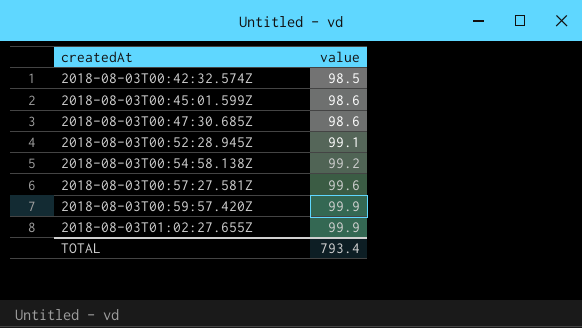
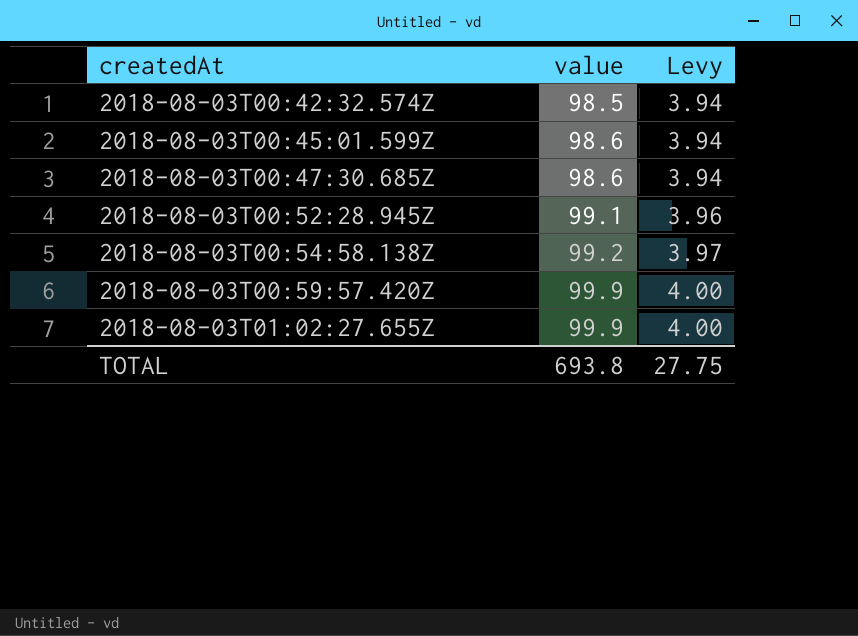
column Levy | formula: none -> [value] * 0.04
row 2018-08-03T00:57:27.581Z: 99.6 -> none
TOTAL | value: 793.4 -> 693.8

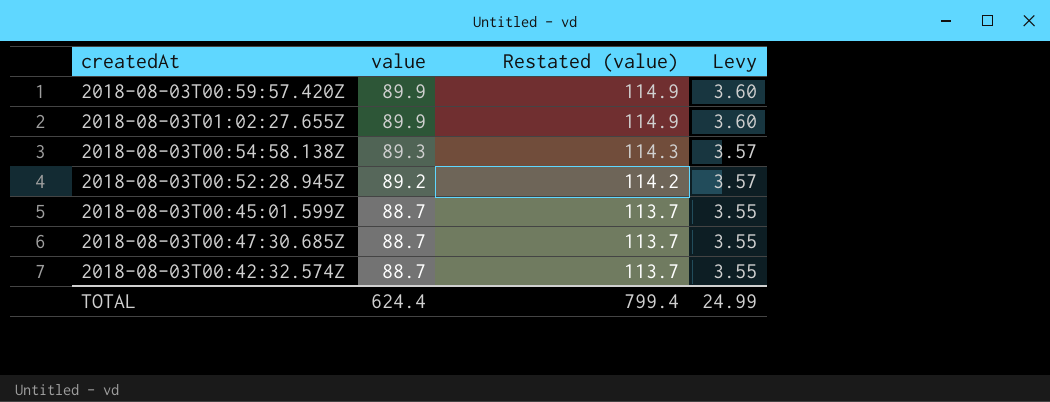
row order: createdAt ascending -> value descending
column Restated (value) | formula: none -> [value] + 25
2018-08-03T00:59:57.420Z | value: 99.9 -> 89.9
2018-08-03T00:59:57.420Z | Levy: 4.00 -> 3.60
2018-08-03T01:02:27.655Z | value: 99.9 -> 89.9
2018-08-03T01:02:27.655Z | Levy: 4.00 -> 3.60
2018-08-03T00:54:58.138Z | value: 99.2 -> 89.3
2018-08-03T00:54:58.138Z | Levy: 3.97 -> 3.57
2018-08-03T00:52:28.945Z | value: 99.1 -> 89.2
2018-08-03T00:52:28.945Z | Levy: 3.96 -> 3.57
2018-08-03T00:45:01.599Z | value: 98.6 -> 88.7
2018-08-03T00:45:01.599Z | Levy: 3.94 -> 3.55
2018-08-03T00:47:30.685Z | value: 98.6 -> 88.7
2018-08-03T00:47:30.685Z | Levy: 3.94 -> 3.55
2018-08-03T00:42:32.574Z | value: 98.5 -> 88.7
2018-08-03T00:42:32.574Z | Levy: 3.94 -> 3.55
TOTAL | value: 693.8 -> 624.4
TOTAL | Levy: 27.75 -> 24.99

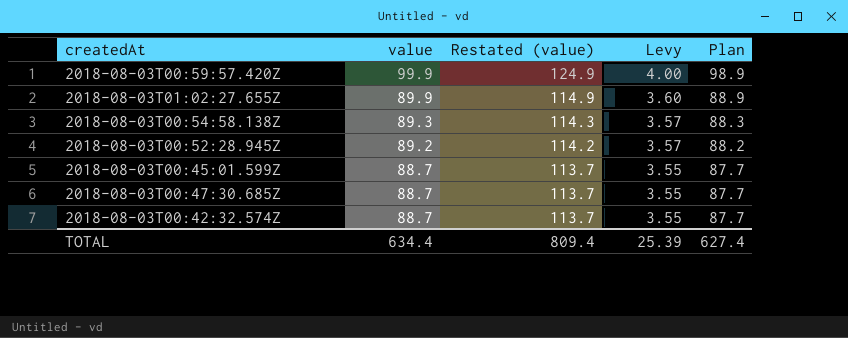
column Plan | formula: none -> [value] - 1
2018-08-03T00:59:57.420Z | value: 89.9 -> 99.9
2018-08-03T00:59:57.420Z | Restated (value): 114.9 -> 124.9
2018-08-03T00:59:57.420Z | Levy: 3.60 -> 4.00
TOTAL | value: 624.4 -> 634.4
TOTAL | Restated (value): 799.4 -> 809.4
TOTAL | Levy: 24.99 -> 25.39

